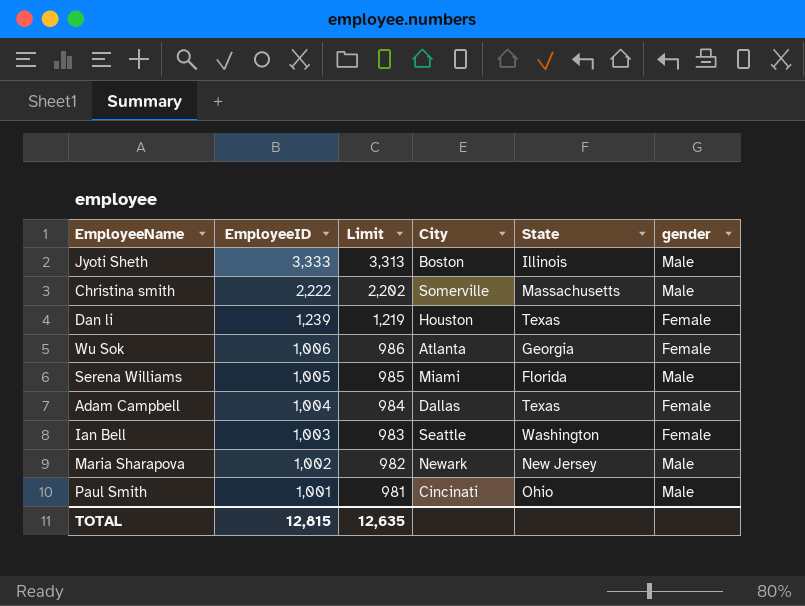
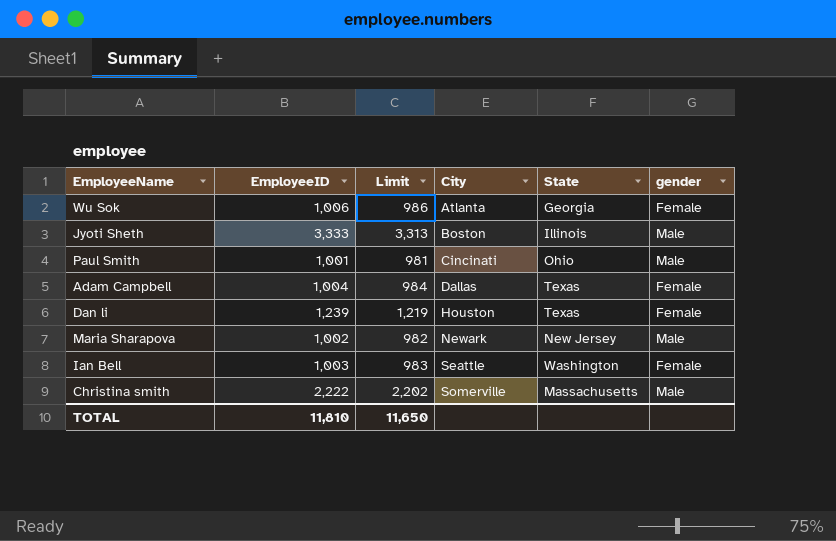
row order: EmployeeID descending -> City ascending
row Serena Williams: 1,005 | 985 | Miami | Florida | Male -> none
TOTAL | EmployeeID: 12,815 -> 11,810
TOTAL | Limit: 12,635 -> 11,650

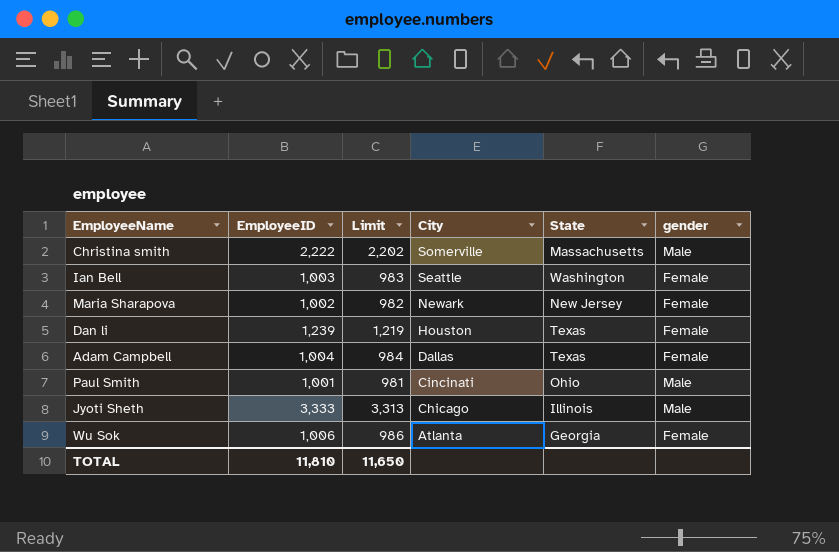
row order: City ascending -> City descending
Maria Sharapova | gender: Male -> Female
Jyoti Sheth | City: Boston -> Chicago

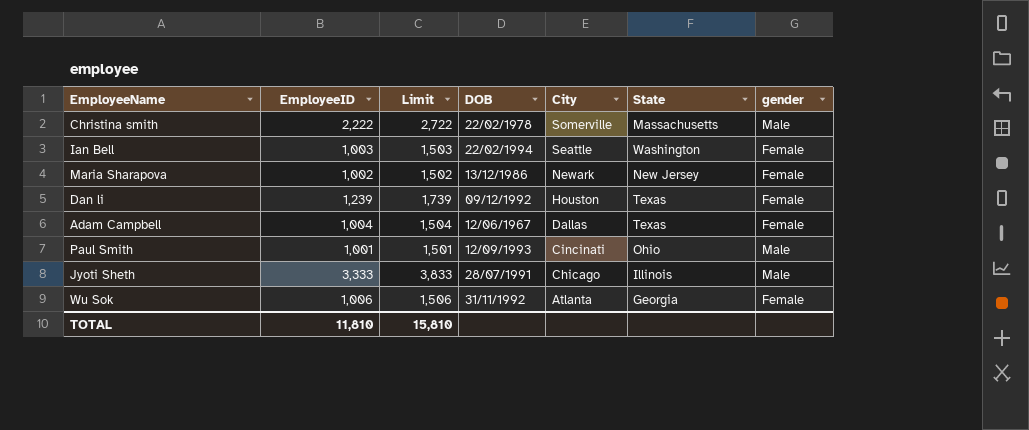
column Limit | formula: [EmployeeID] - 20 -> [EmployeeID] + 500
column DOB | position: none -> 4
TOTAL | Limit: 11,650 -> 15,810

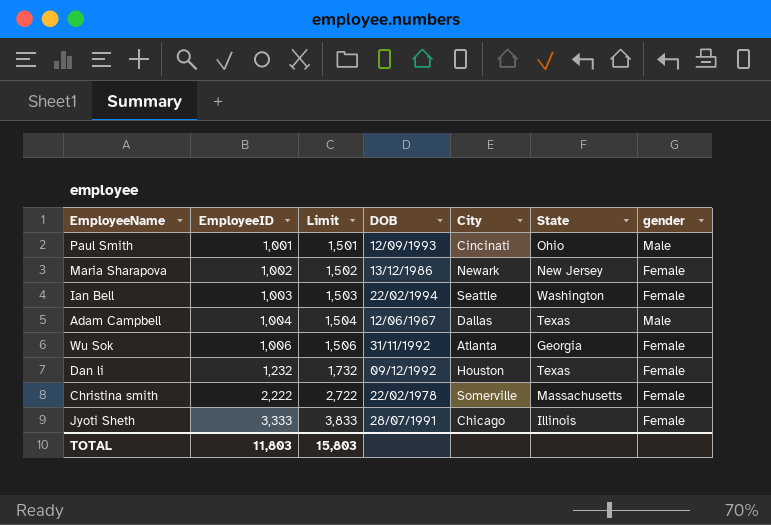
row order: City descending -> EmployeeID ascending
Adam Campbell | gender: Female -> Male
Dan li | EmployeeID: 1,239 -> 1,232
Dan li | Limit: 1,739 -> 1,732
Christina smith | gender: Male -> Female
Jyoti Sheth | gender: Male -> Female
TOTAL | EmployeeID: 11,810 -> 11,803
TOTAL | Limit: 15,810 -> 15,803

